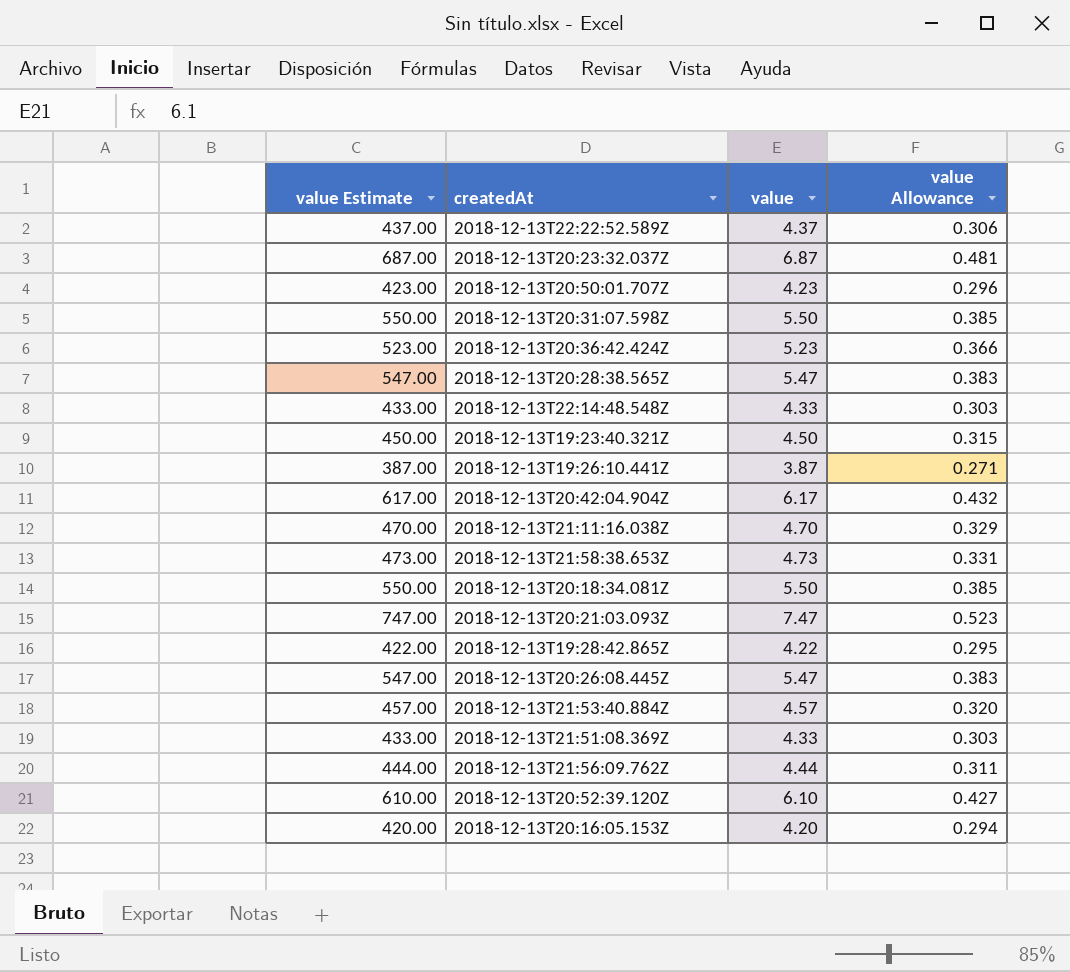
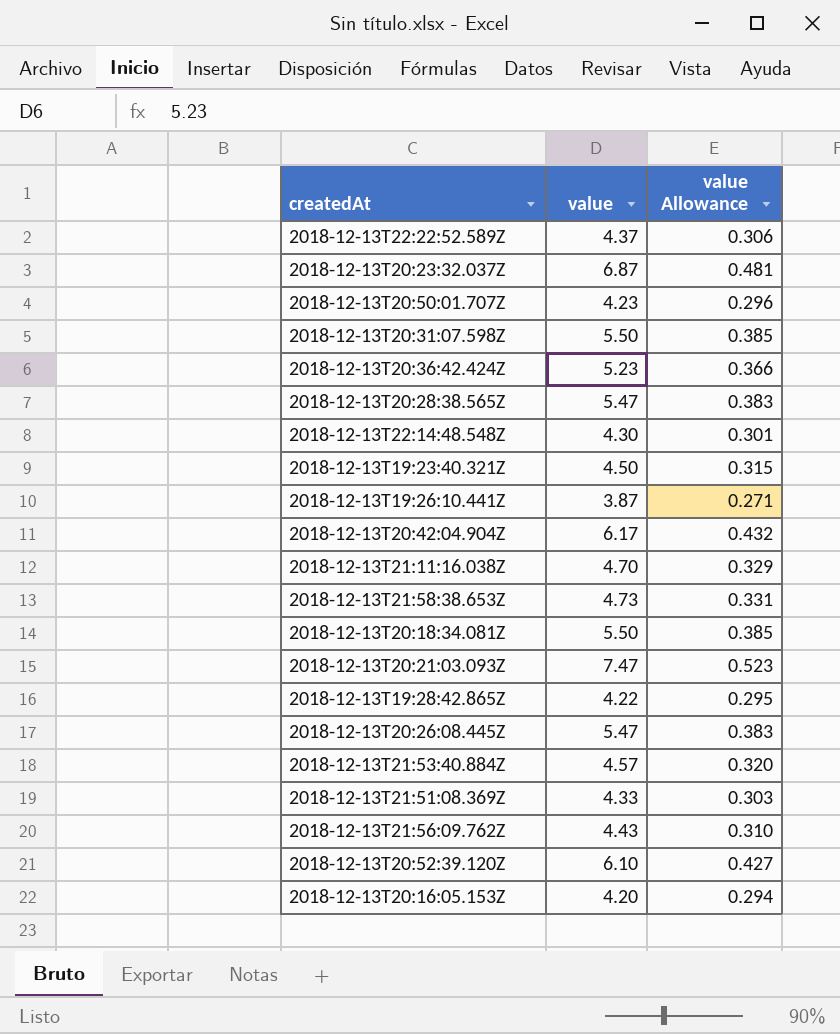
column value Estimate | formula: [value] * 100 -> none
2018-12-13T22:14:48.548Z | value: 4.33 -> 4.30
2018-12-13T22:14:48.548Z | value Allowance: 0.303 -> 0.301
2018-12-13T21:56:09.762Z | value: 4.44 -> 4.43
2018-12-13T21:56:09.762Z | value Allowance: 0.311 -> 0.310

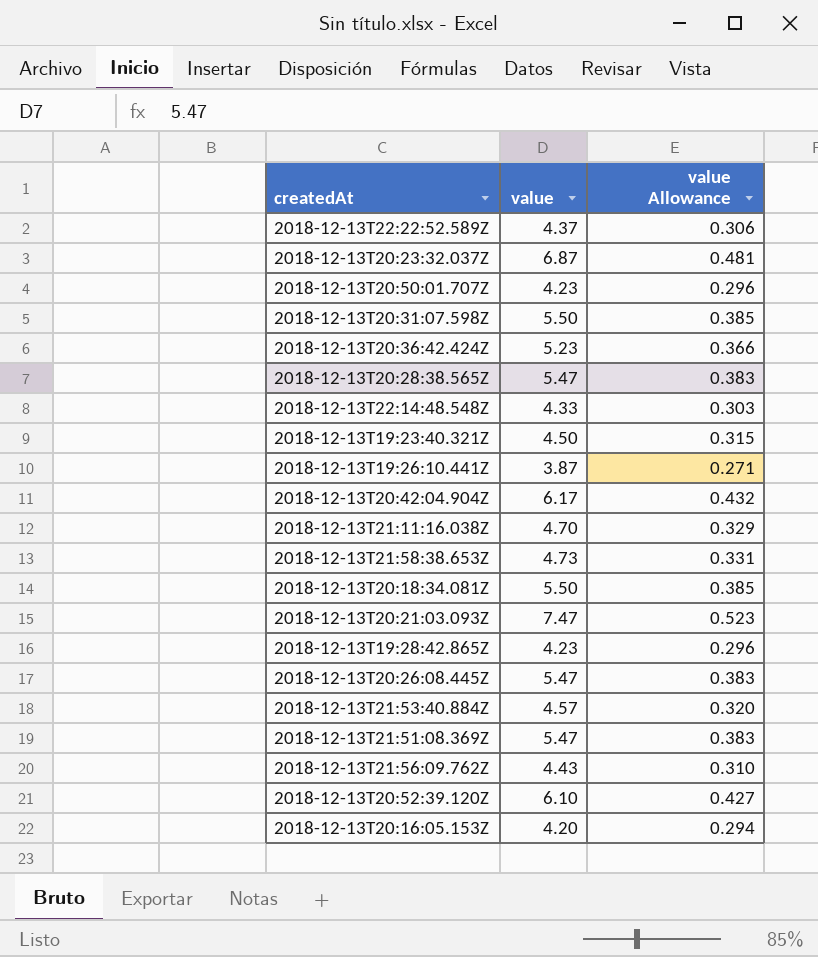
2018-12-13T22:14:48.548Z | value: 4.30 -> 4.33
2018-12-13T22:14:48.548Z | value Allowance: 0.301 -> 0.303
2018-12-13T19:28:42.865Z | value: 4.22 -> 4.23
2018-12-13T19:28:42.865Z | value Allowance: 0.295 -> 0.296
2018-12-13T21:51:08.369Z | value: 4.33 -> 5.47
2018-12-13T21:51:08.369Z | value Allowance: 0.303 -> 0.383

